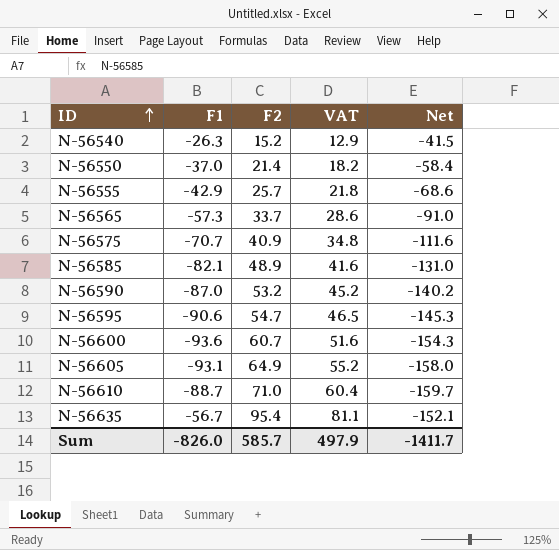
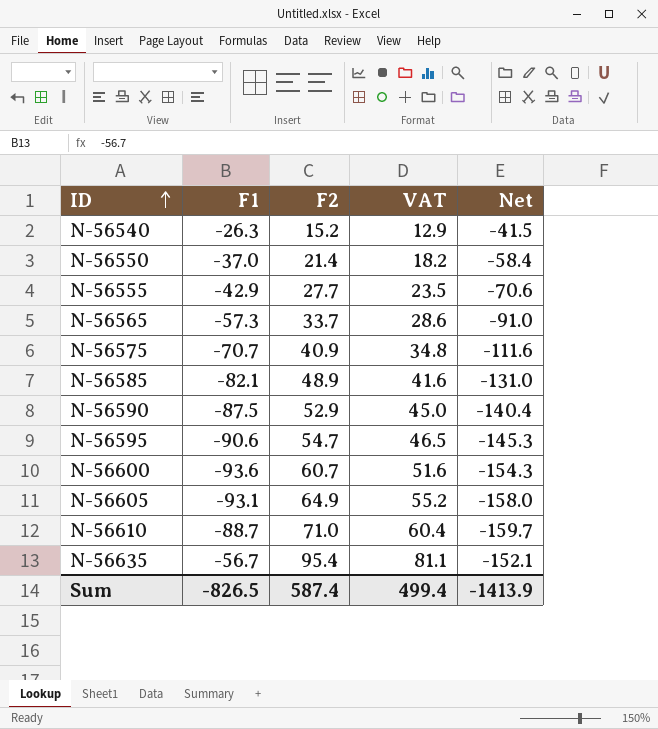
N-56555 | F2: 25.7 -> 27.7
N-56555 | VAT: 21.8 -> 23.5
N-56555 | Net: -68.6 -> -70.6
N-56590 | F1: -87.0 -> -87.5
N-56590 | F2: 53.2 -> 52.9
N-56590 | VAT: 45.2 -> 45.0
N-56590 | Net: -140.2 -> -140.4
Sum | F1: -826.0 -> -826.5
Sum | F2: 585.7 -> 587.4
Sum | VAT: 497.9 -> 499.4
Sum | Net: -1411.7 -> -1413.9

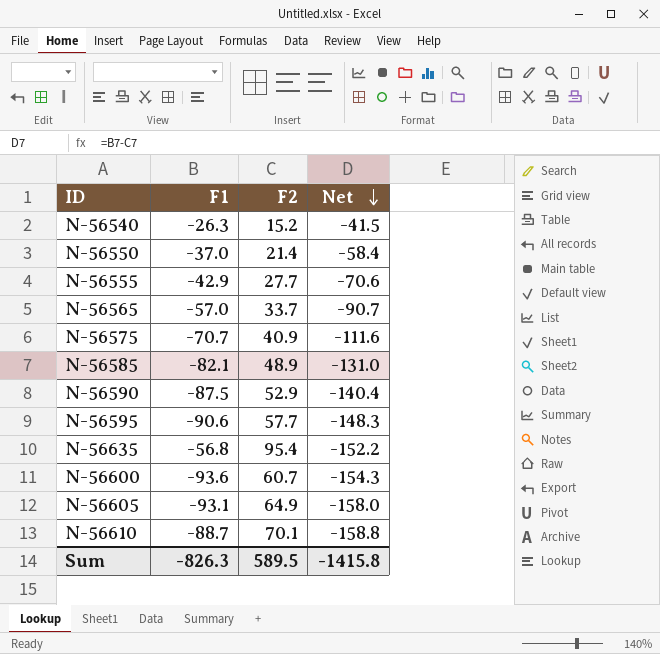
row order: ID ascending -> Net descending
column VAT | formula: [F2] * 0.85 -> none
N-56565 | F1: -57.3 -> -57.0
N-56565 | Net: -91.0 -> -90.7
N-56595 | F2: 54.7 -> 57.7
N-56595 | Net: -145.3 -> -148.3
N-56635 | F1: -56.7 -> -56.8
N-56635 | Net: -152.1 -> -152.2
N-56610 | F2: 71.0 -> 70.1
N-56610 | Net: -159.7 -> -158.8
Sum | F1: -826.5 -> -826.3
Sum | F2: 587.4 -> 589.5
Sum | Net: -1413.9 -> -1415.8

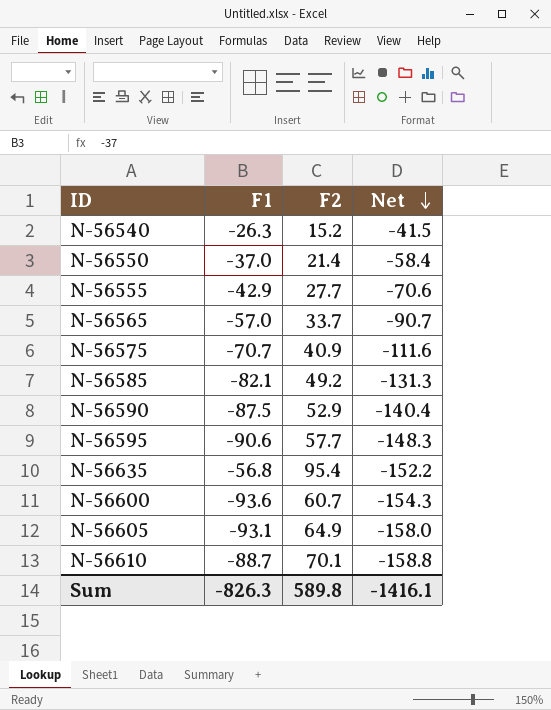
N-56585 | F2: 48.9 -> 49.2
N-56585 | Net: -131.0 -> -131.3
Sum | F2: 589.5 -> 589.8
Sum | Net: -1415.8 -> -1416.1

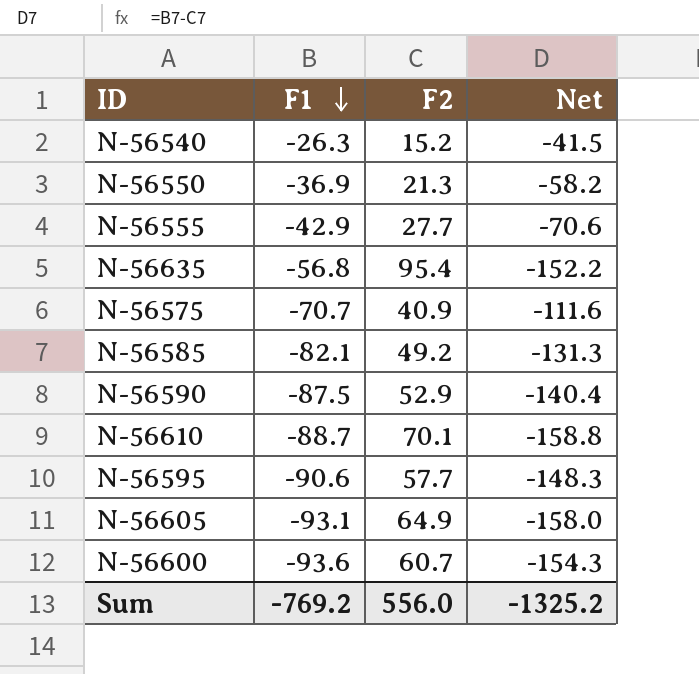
row order: Net descending -> F1 descending
row N-56565: -57.0 | 33.7 | -90.7 -> none
N-56550 | F1: -37.0 -> -36.9
N-56550 | F2: 21.4 -> 21.3
N-56550 | Net: -58.4 -> -58.2
Sum | F1: -826.3 -> -769.2
Sum | F2: 589.8 -> 556.0
Sum | Net: -1416.1 -> -1325.2

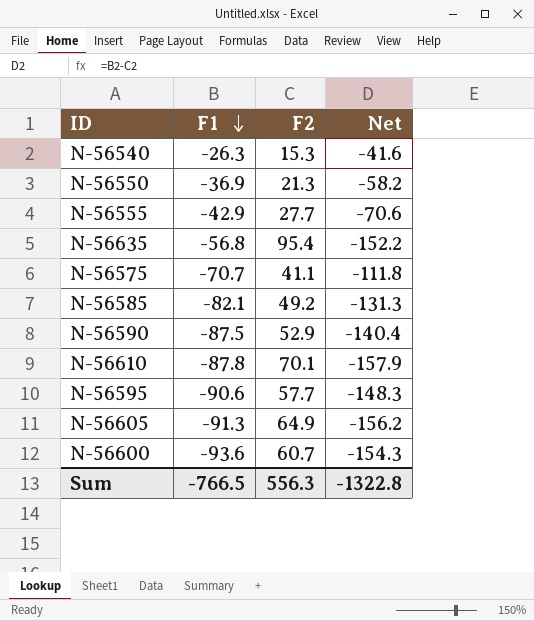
N-56540 | F2: 15.2 -> 15.3
N-56540 | Net: -41.5 -> -41.6
N-56575 | F2: 40.9 -> 41.1
N-56575 | Net: -111.6 -> -111.8
N-56610 | F1: -88.7 -> -87.8
N-56610 | Net: -158.8 -> -157.9
N-56605 | F1: -93.1 -> -91.3
N-56605 | Net: -158.0 -> -156.2
Sum | F1: -769.2 -> -766.5
Sum | F2: 556.0 -> 556.3
Sum | Net: -1325.2 -> -1322.8

